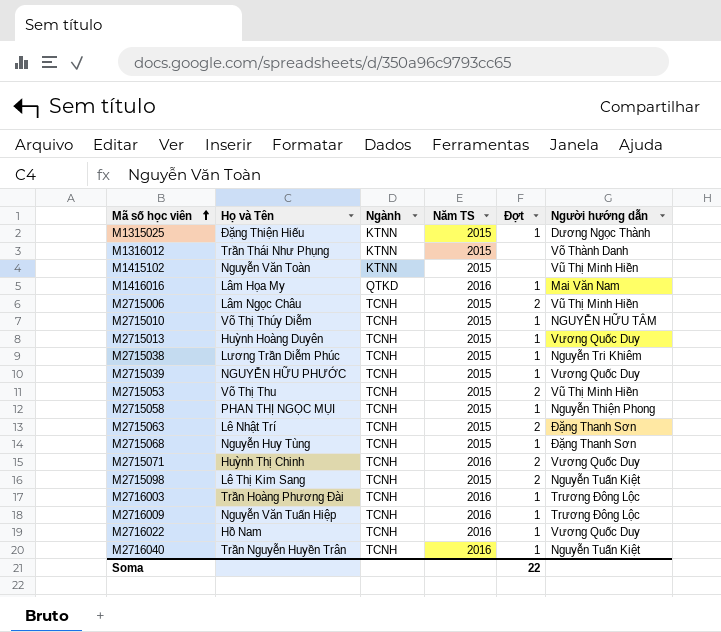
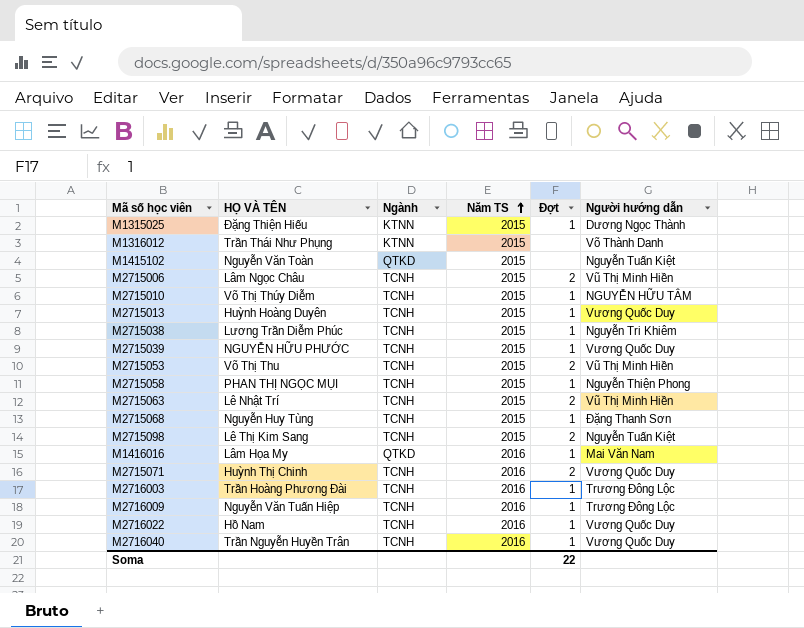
row order: Mã số học viên ascending -> Năm TS ascending
column name: Họ và Tên -> HỌ VÀ TÊN
M1415102 | Ngành: KTNN -> QTKD
M1415102 | Người hướng dẫn: Vũ Thị Minh Hiền -> Nguyễn Tuấn Kiệt
M2715063 | Người hướng dẫn: Đặng Thanh Sơn -> Vũ Thị Minh Hiền
M2716040 | Người hướng dẫn: Nguyễn Tuấn Kiệt -> Vương Quốc Duy

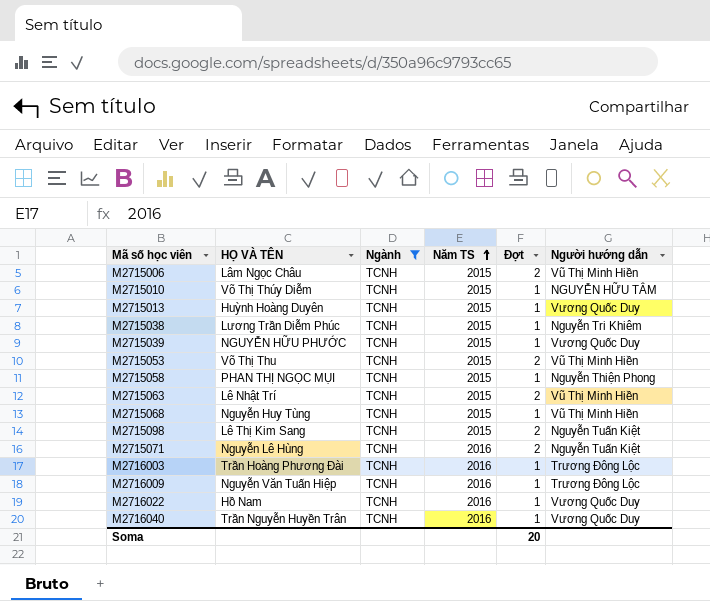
filter: none -> Ngành = TCNH
M2715068 | Người hướng dẫn: Đặng Thanh Sơn -> Vũ Thị Minh Hiền
M2715071 | HỌ VÀ TÊN: Huỳnh Thị Chinh -> Nguyễn Lê Hùng
M2715071 | Người hướng dẫn: Vương Quốc Duy -> Nguyễn Tuấn Kiệt
Soma | Đợt: 22 -> 20

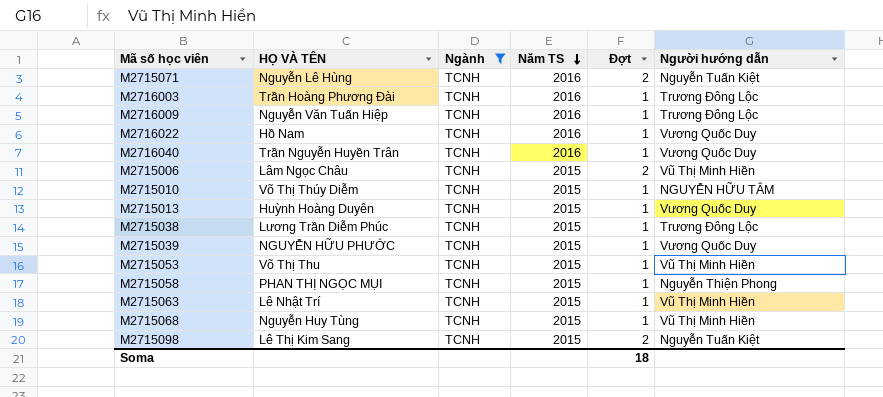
row order: Năm TS ascending -> Năm TS descending
M2715038 | Người hướng dẫn: Nguyễn Tri Khiêm -> Trương Đông Lộc
M2715053 | Đợt: 2 -> 1
M2715063 | Đợt: 2 -> 1
Soma | Đợt: 20 -> 18

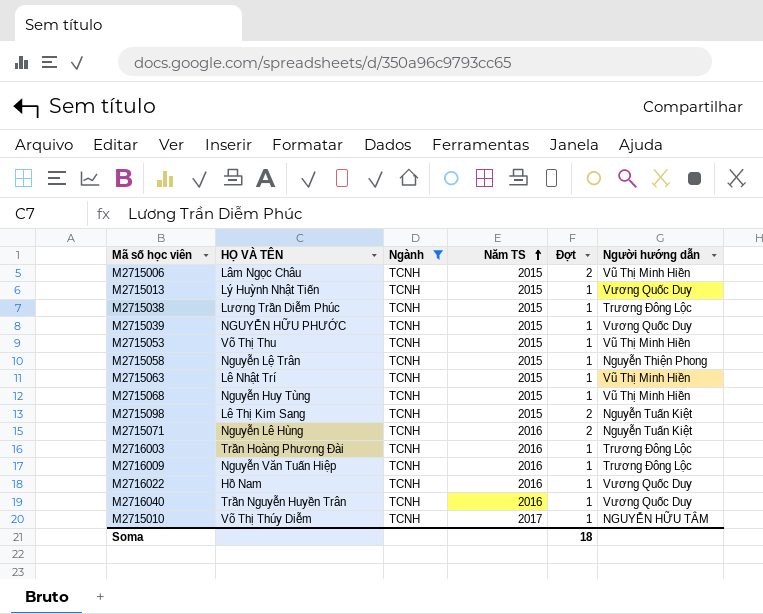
row order: Năm TS descending -> Năm TS ascending
M2715013 | HỌ VÀ TÊN: Huỳnh Hoàng Duyên -> Lý Huỳnh Nhật Tiến
M2715058 | HỌ VÀ TÊN: PHAN THỊ NGỌC MỤI -> Nguyễn Lệ Trân
M2715010 | Năm TS: 2015 -> 2017

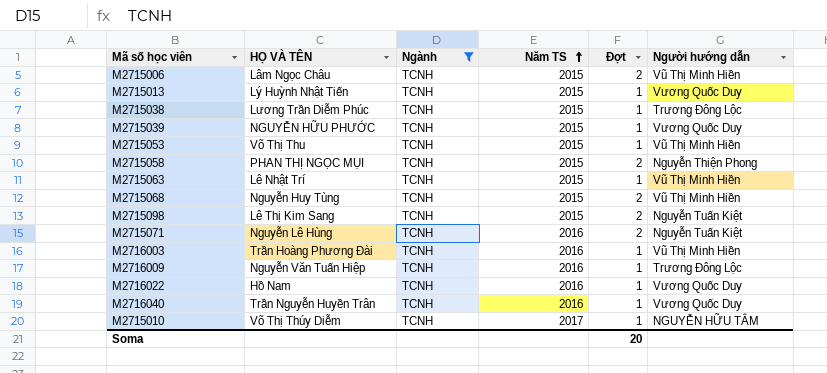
M2715058 | HỌ VÀ TÊN: Nguyễn Lệ Trân -> PHAN THỊ NGỌC MỤI
M2715058 | Đợt: 1 -> 2
M2715068 | Đợt: 1 -> 2
M2716003 | Người hướng dẫn: Trương Đông Lộc -> Vũ Thị Minh Hiền
Soma | Đợt: 18 -> 20

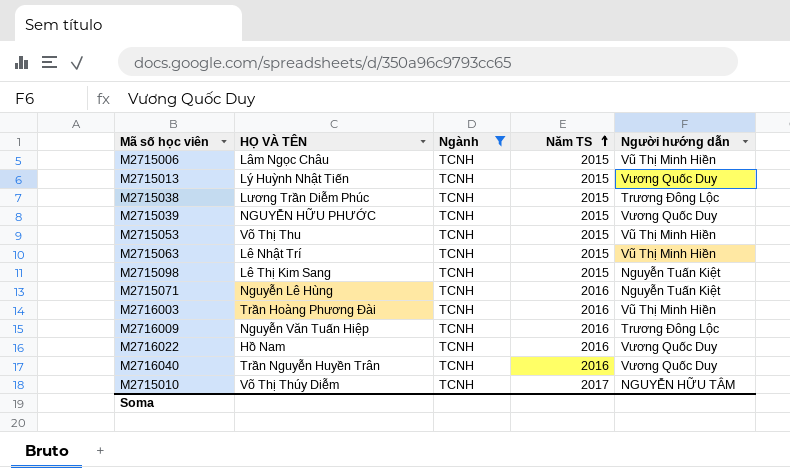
column Đợt | position: 5 -> none
row M2715058: PHAN THỊ NGỌC MỤI | TCNH | 2015 | 2 | Nguyễn Thiện Phong -> none
row M2715068: Nguyễn Huy Tùng | TCNH | 2015 | 2 | Vũ Thị Minh Hiền -> none

